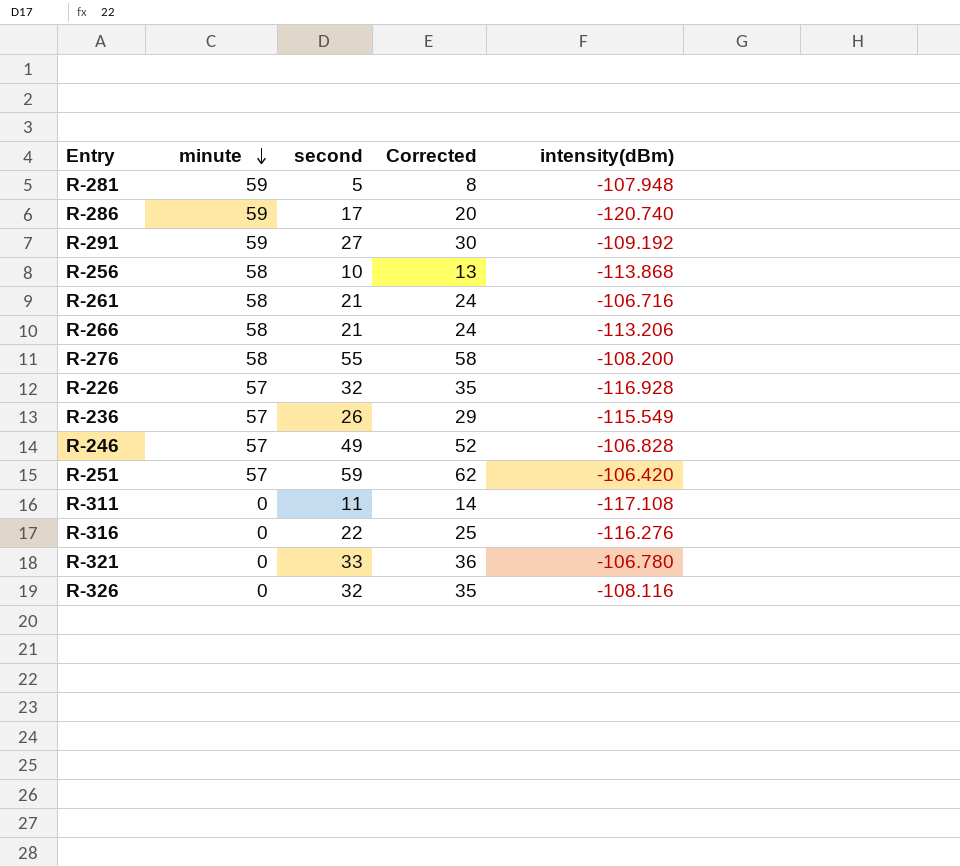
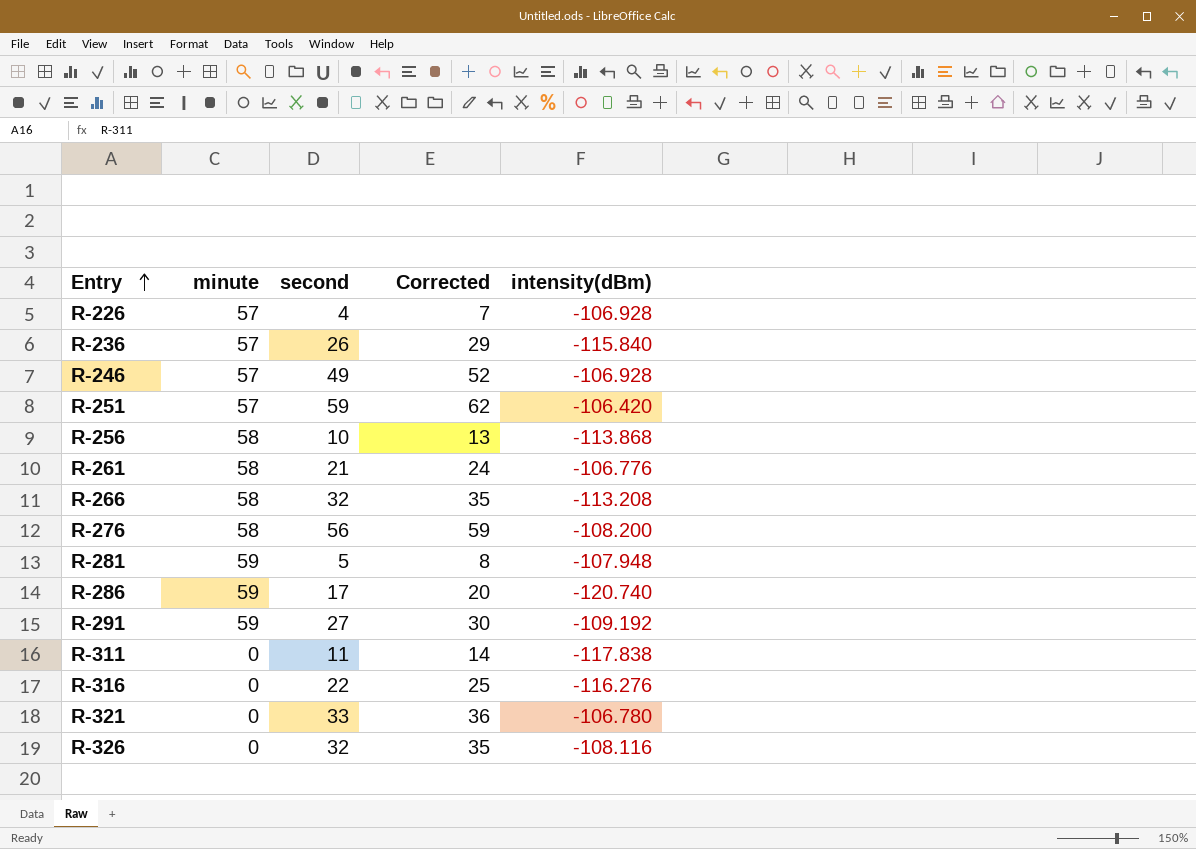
row order: minute descending -> Entry ascending
R-226 | second: 32 -> 4
R-226 | Corrected: 35 -> 7
R-226 | intensity(dBm): -116.928 -> -106.928
R-236 | intensity(dBm): -115.549 -> -115.840
R-246 | intensity(dBm): -106.828 -> -106.928
R-261 | intensity(dBm): -106.716 -> -106.776
R-266 | second: 21 -> 32
R-266 | Corrected: 24 -> 35
R-266 | intensity(dBm): -113.206 -> -113.208
R-276 | second: 55 -> 56
R-276 | Corrected: 58 -> 59
R-311 | intensity(dBm): -117.108 -> -117.838

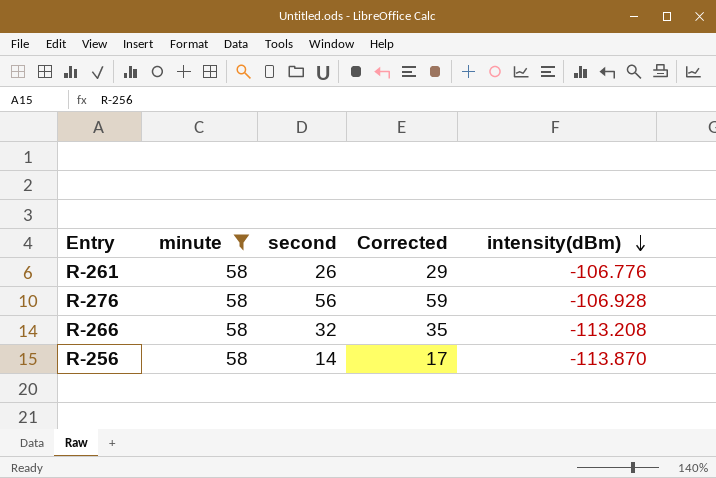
filter: none -> minute = 58
row order: Entry ascending -> intensity(dBm) descending
R-261 | second: 21 -> 26
R-261 | Corrected: 24 -> 29
R-276 | intensity(dBm): -108.200 -> -106.928
R-256 | second: 10 -> 14
R-256 | Corrected: 13 -> 17
R-256 | intensity(dBm): -113.868 -> -113.870

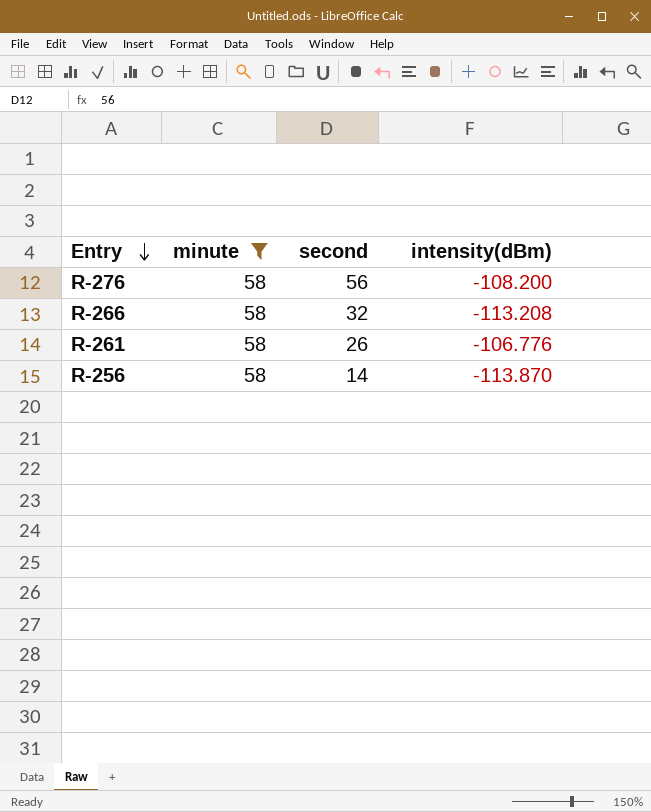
row order: intensity(dBm) descending -> Entry descending
column Corrected | formula: [second] + 3 -> none
R-276 | intensity(dBm): -106.928 -> -108.200

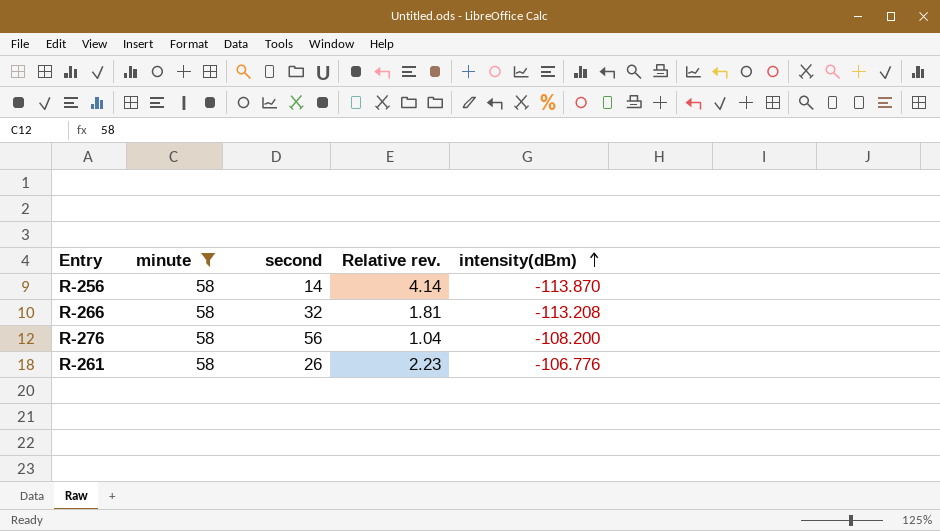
row order: Entry descending -> intensity(dBm) ascending
column Relative rev. | formula: none -> [minute] / [second]

